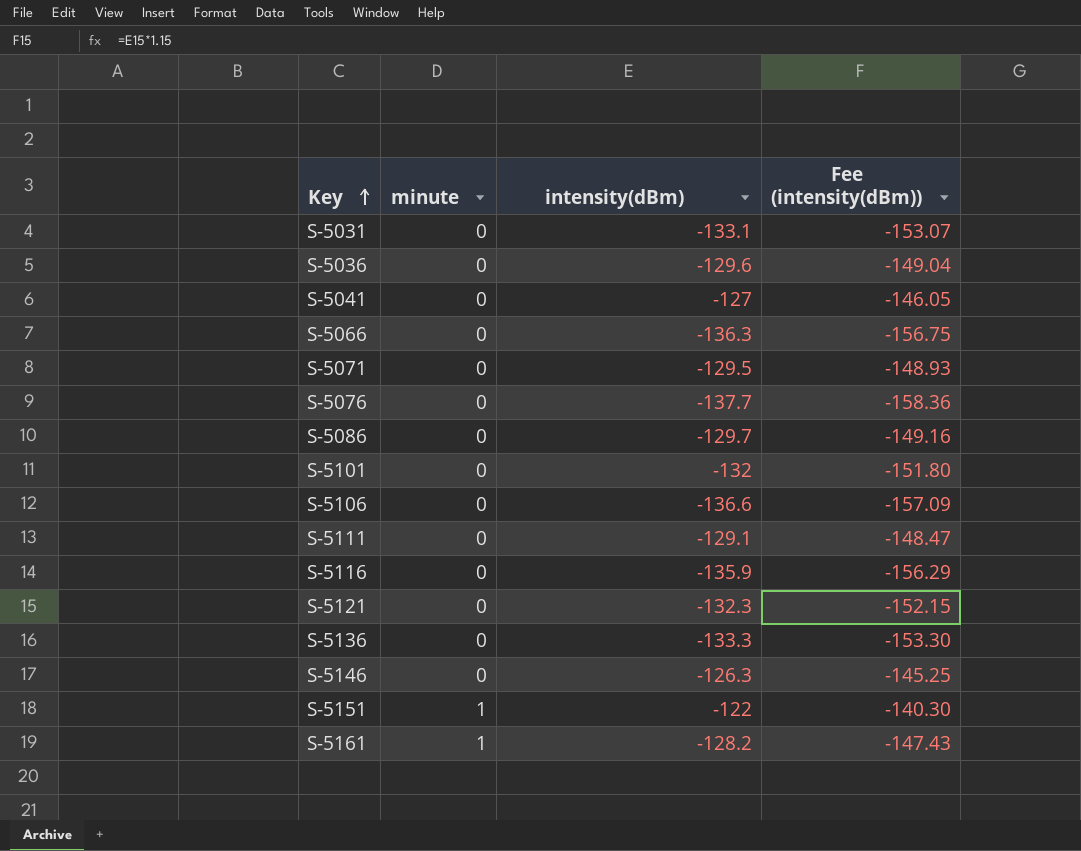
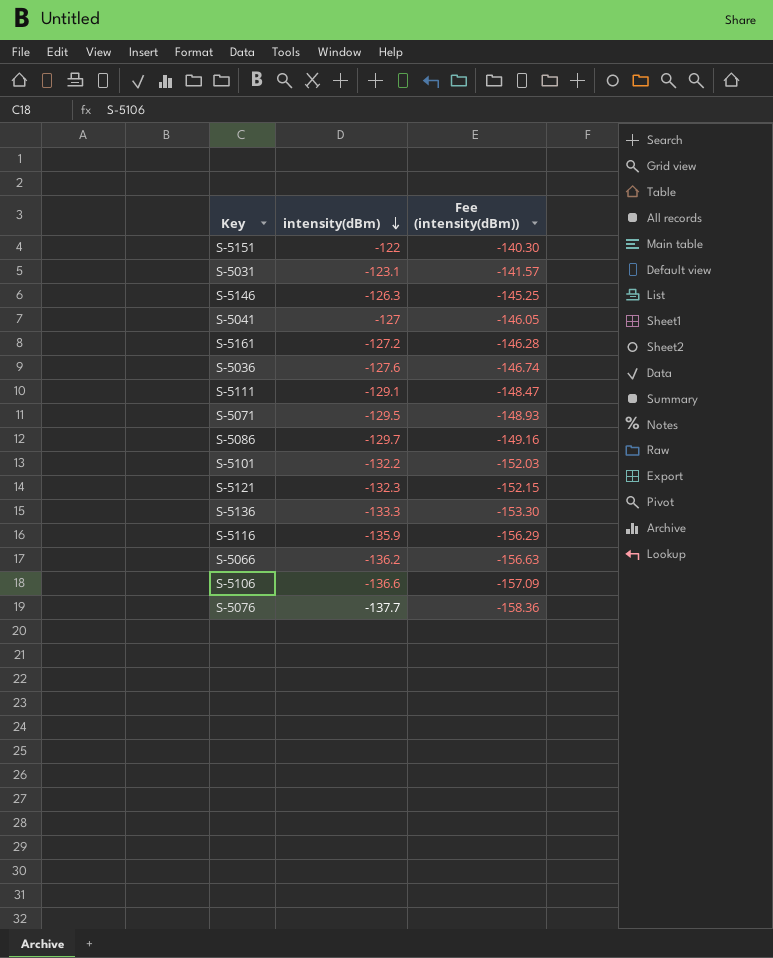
row order: Key ascending -> intensity(dBm) descending
column minute | position: 2 -> none
S-5031 | intensity(dBm): -133.1 -> -123.1
S-5031 | Fee (intensity(dBm)): -153.07 -> -141.57
S-5161 | intensity(dBm): -128.2 -> -127.2
S-5161 | Fee (intensity(dBm)): -147.43 -> -146.28
S-5036 | intensity(dBm): -129.6 -> -127.6
S-5036 | Fee (intensity(dBm)): -149.04 -> -146.74
S-5101 | intensity(dBm): -132 -> -132.2
S-5101 | Fee (intensity(dBm)): -151.80 -> -152.03
S-5066 | intensity(dBm): -136.3 -> -136.2
S-5066 | Fee (intensity(dBm)): -156.75 -> -156.63

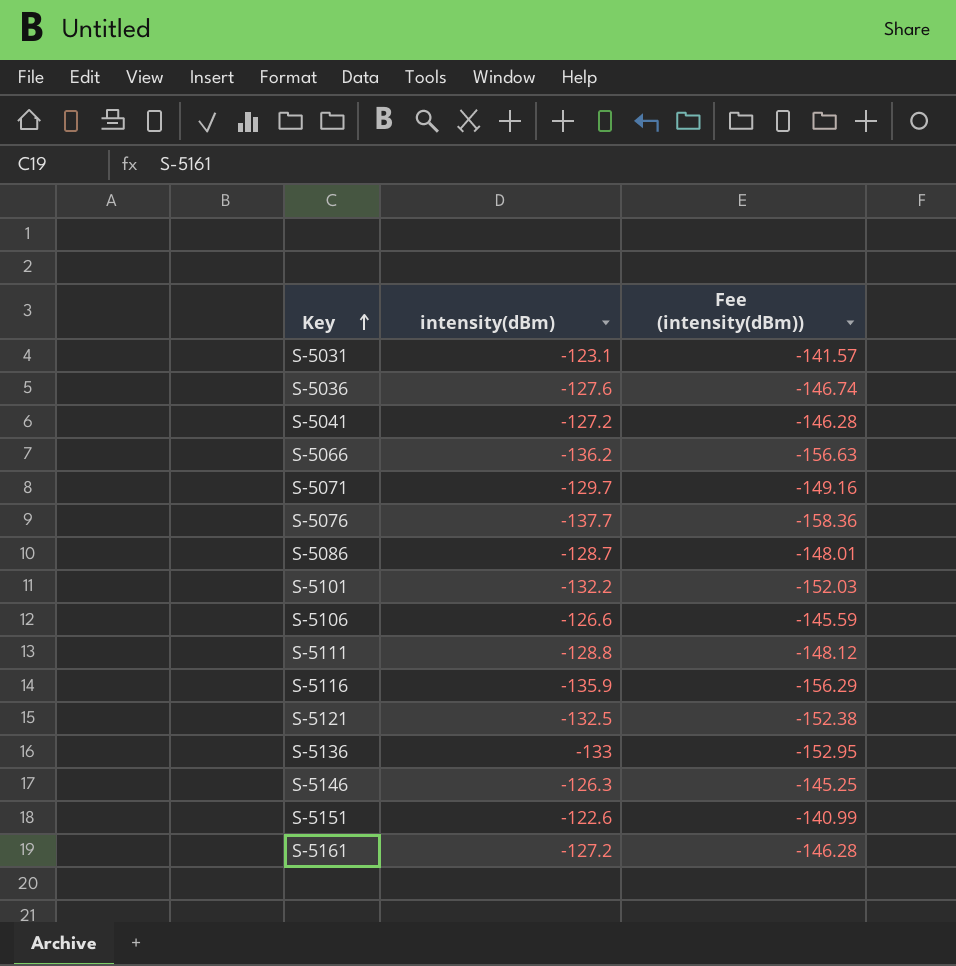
row order: intensity(dBm) descending -> Key ascending
S-5041 | intensity(dBm): -127 -> -127.2
S-5041 | Fee (intensity(dBm)): -146.05 -> -146.28
S-5071 | intensity(dBm): -129.5 -> -129.7
S-5071 | Fee (intensity(dBm)): -148.93 -> -149.16
S-5086 | intensity(dBm): -129.7 -> -128.7
S-5086 | Fee (intensity(dBm)): -149.16 -> -148.01
S-5106 | intensity(dBm): -136.6 -> -126.6
S-5106 | Fee (intensity(dBm)): -157.09 -> -145.59
S-5111 | intensity(dBm): -129.1 -> -128.8
S-5111 | Fee (intensity(dBm)): -148.47 -> -148.12
S-5121 | intensity(dBm): -132.3 -> -132.5
S-5121 | Fee (intensity(dBm)): -152.15 -> -152.38
S-5136 | intensity(dBm): -133.3 -> -133
S-5136 | Fee (intensity(dBm)): -153.30 -> -152.95
S-5151 | intensity(dBm): -122 -> -122.6
S-5151 | Fee (intensity(dBm)): -140.30 -> -140.99

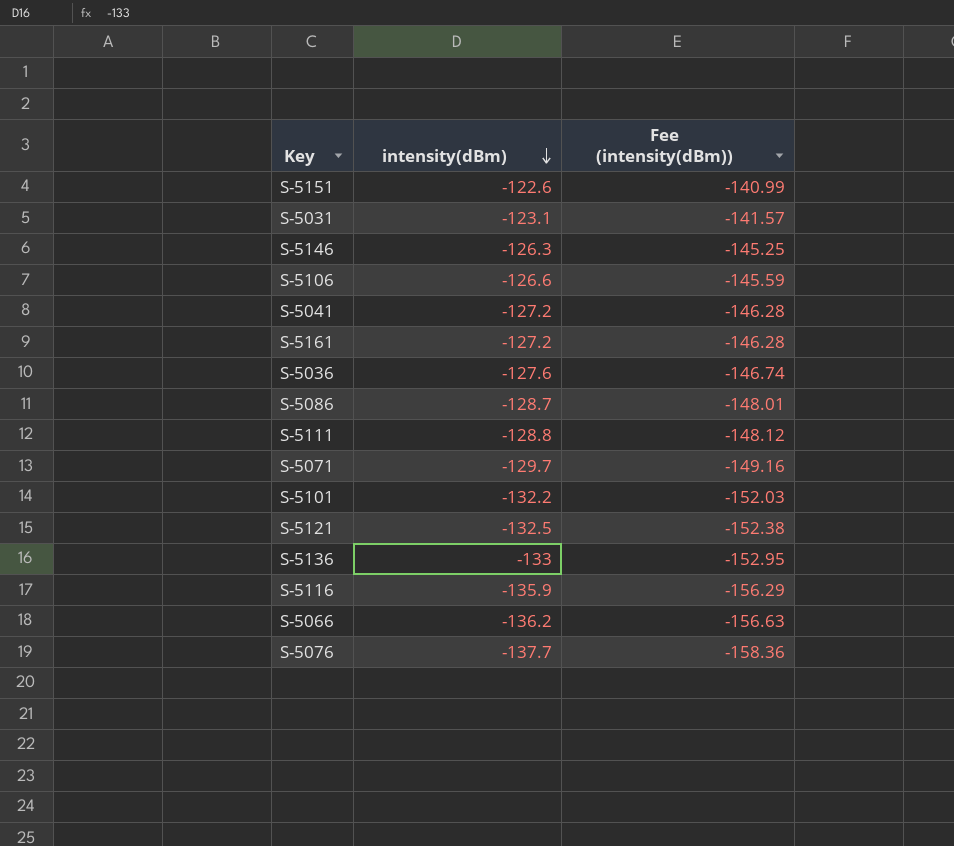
row order: Key ascending -> intensity(dBm) descending

